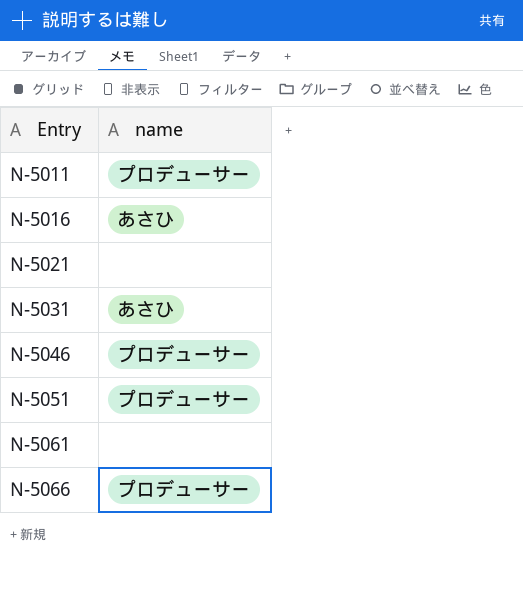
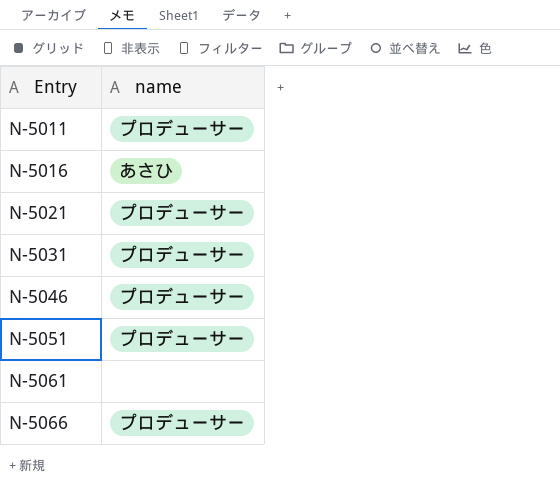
N-5021 | name: none -> プロデューサー
N-5031 | name: あさひ -> プロデューサー

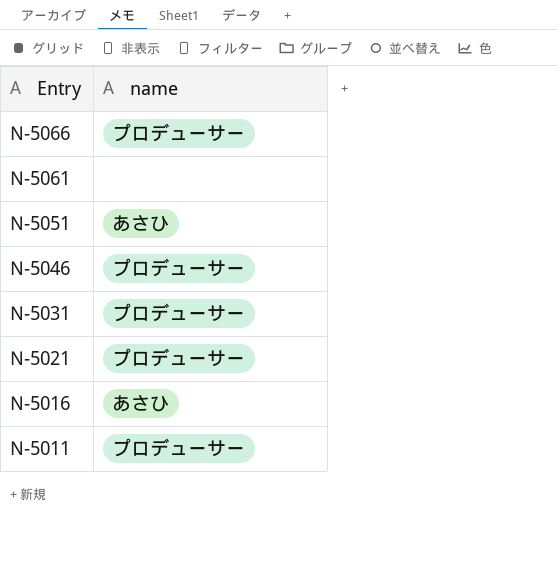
row order: Entry ascending -> Entry descending
N-5051 | name: プロデューサー -> あさひ

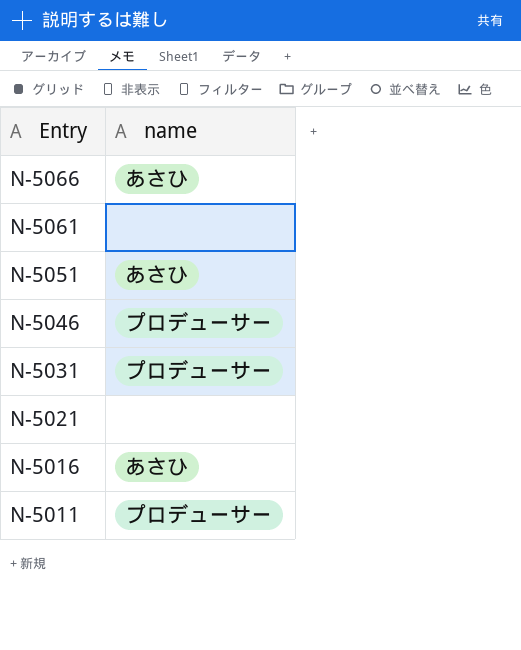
N-5066 | name: プロデューサー -> あさひ
N-5021 | name: プロデューサー -> none

